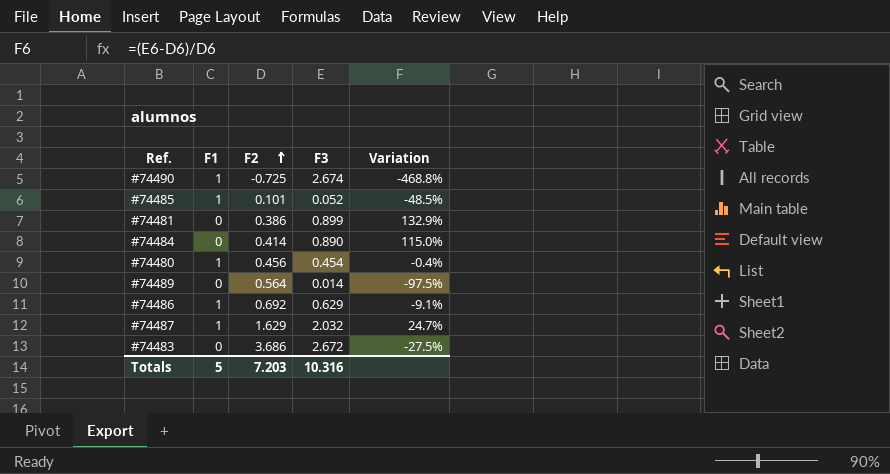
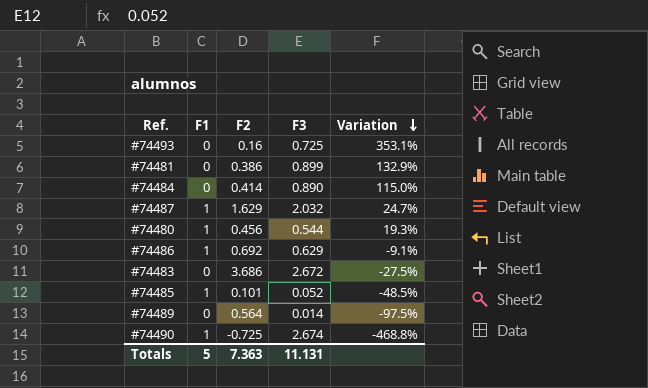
row order: F2 ascending -> Variation descending
row #74493: none -> 0 | 0.16 | 0.725 | 353.1%
#74480 | F3: 0.454 -> 0.544
#74480 | Variation: -0.4% -> 19.3%
Totals | F2: 7.203 -> 7.363
Totals | F3: 10.316 -> 11.131

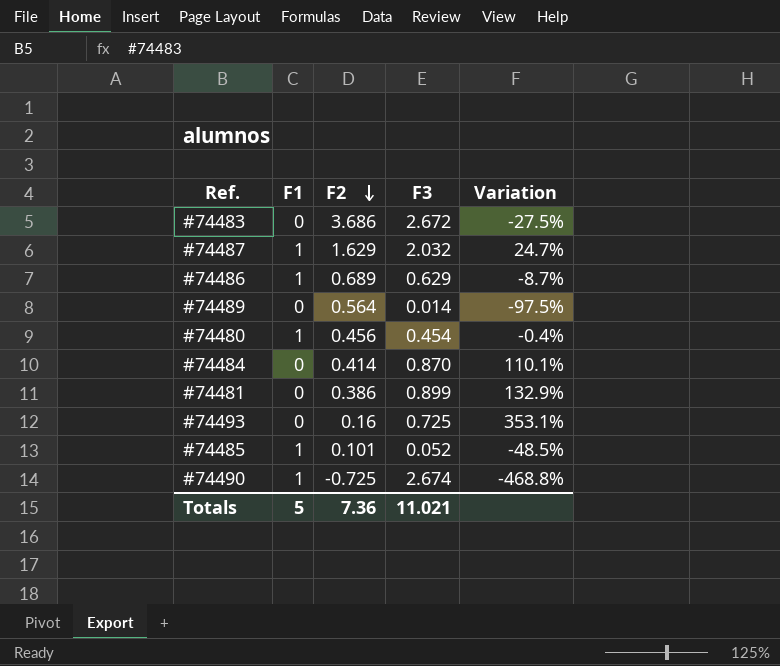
row order: Variation descending -> F2 descending
#74486 | F2: 0.692 -> 0.689
#74486 | Variation: -9.1% -> -8.7%
#74480 | F3: 0.544 -> 0.454
#74480 | Variation: 19.3% -> -0.4%
#74484 | F3: 0.890 -> 0.870
#74484 | Variation: 115.0% -> 110.1%
Totals | F2: 7.363 -> 7.36
Totals | F3: 11.131 -> 11.021

